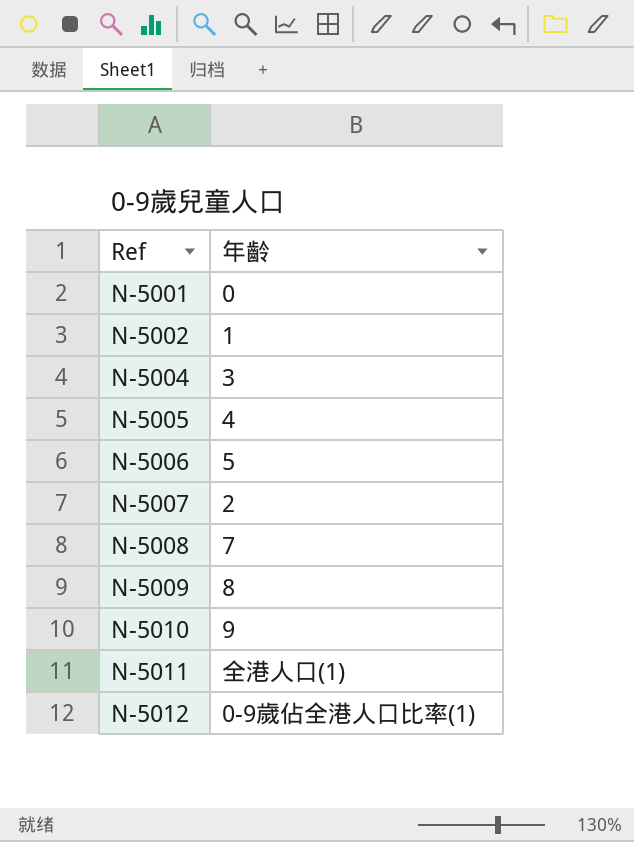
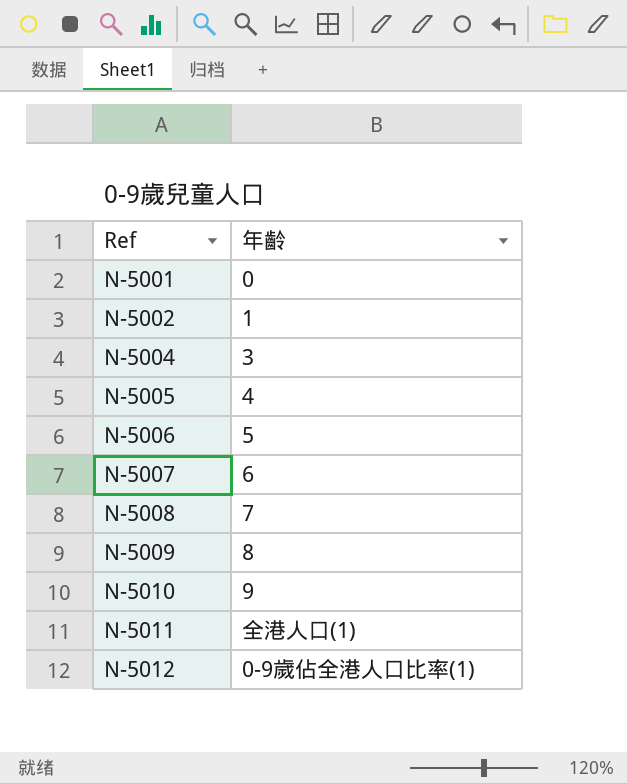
N-5007 | 年齡: 2 -> 6

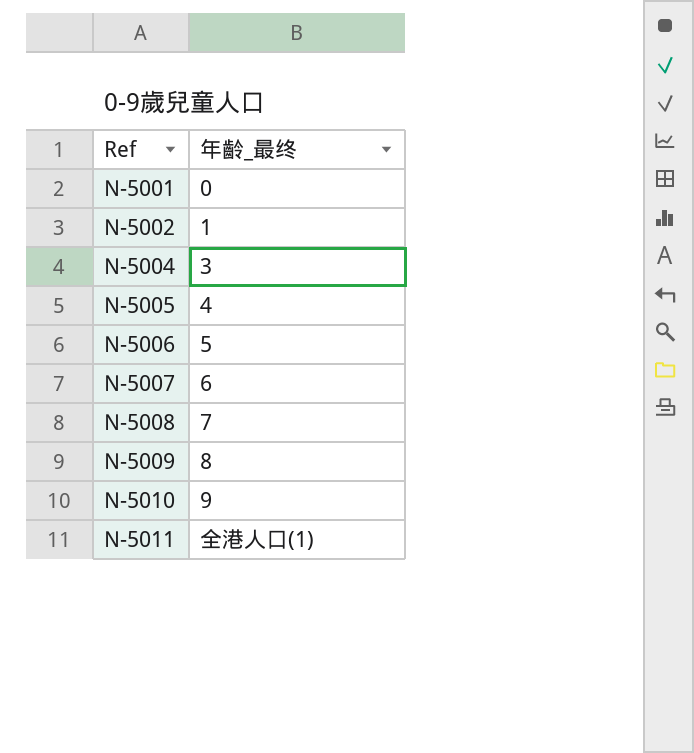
column name: 年齡 -> 年齡_最终
row N-5012: 0-9歲佔全港人口比率(1) -> none

